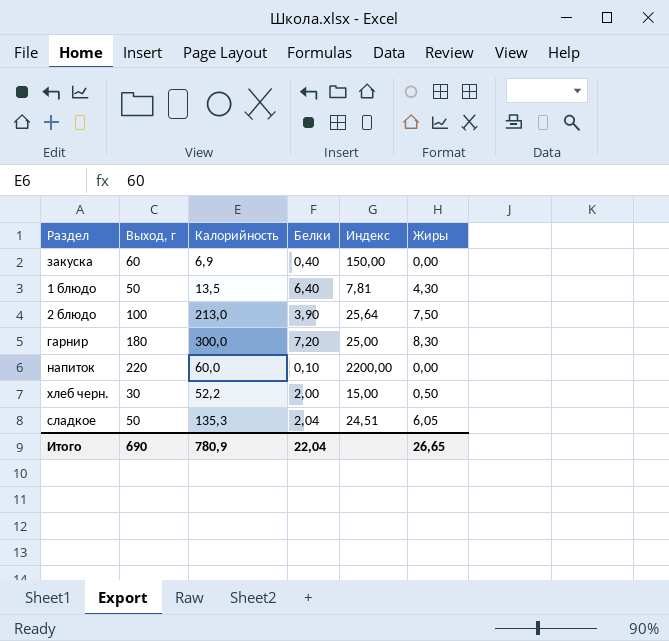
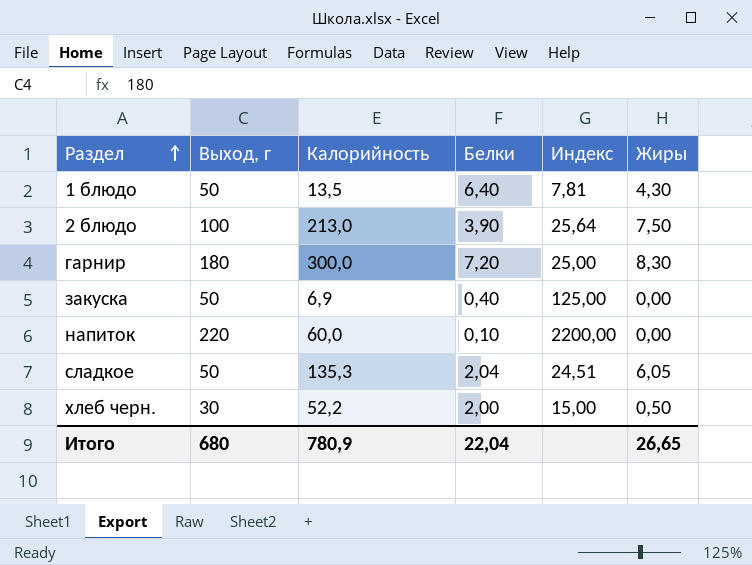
row order: none -> Раздел ascending
закуска | Выход, г: 60 -> 50
закуска | Индекс: 150,00 -> 125,00
Итого | Выход, г: 690 -> 680

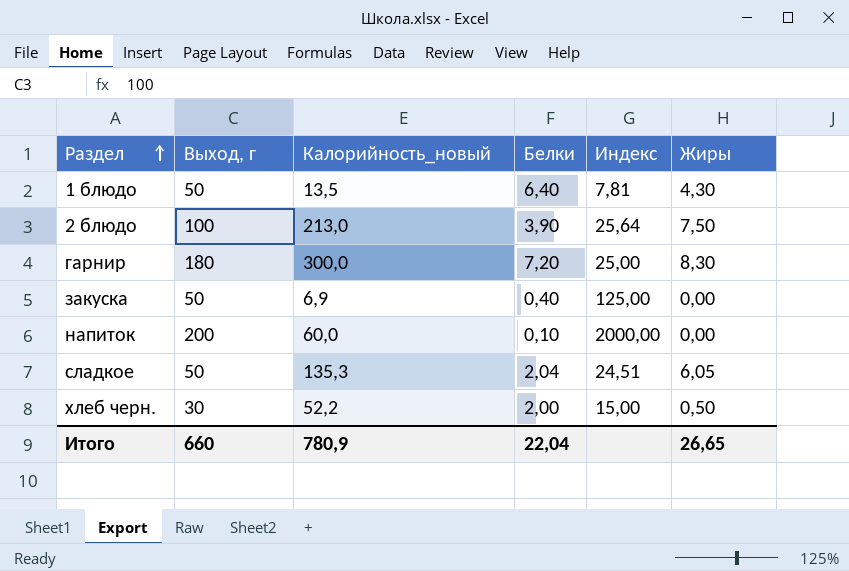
column name: Калорийность -> Калорийность_новый
напиток | Выход, г: 220 -> 200
напиток | Индекс: 2200,00 -> 2000,00
Итого | Выход, г: 680 -> 660

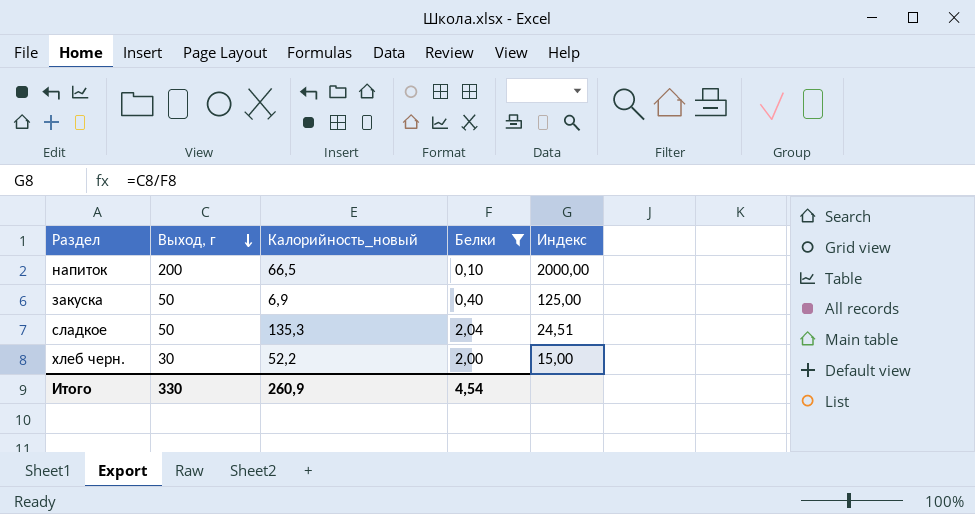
filter: none -> Белки <= 2,04
row order: Раздел ascending -> Выход, г descending
column Жиры | position: 6 -> none
напиток | Калорийность_новый: 60,0 -> 66,5
Итого | Выход, г: 660 -> 330
Итого | Калорийность_новый: 780,9 -> 260,9
Итого | Белки: 22,04 -> 4,54

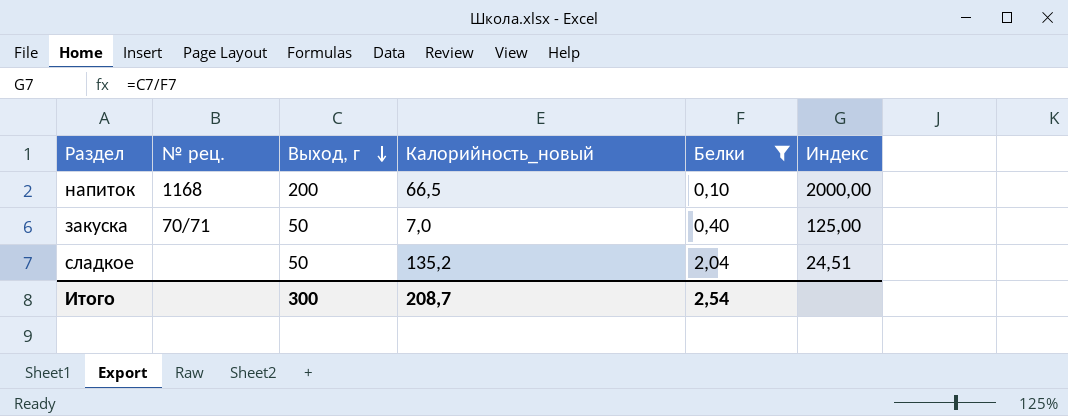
column № рец. | position: none -> 2
row хлеб черн.: 30 | 52,2 | 2,00 | 15,00 -> none
закуска | Калорийность_новый: 6,9 -> 7,0
сладкое | Калорийность_новый: 135,3 -> 135,2
Итого | Выход, г: 330 -> 300
Итого | Калорийность_новый: 260,9 -> 208,7
Итого | Белки: 4,54 -> 2,54

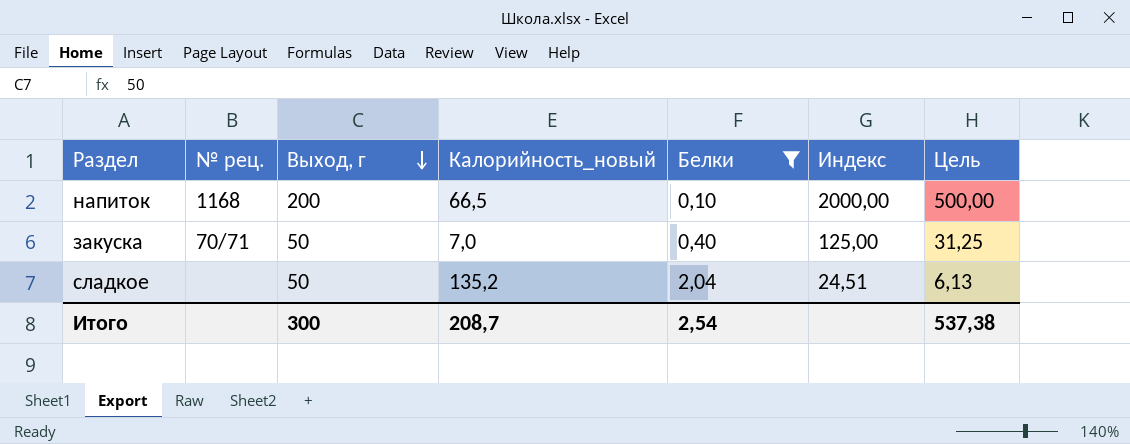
column Цель | formula: none -> [Индекс] * 0,25

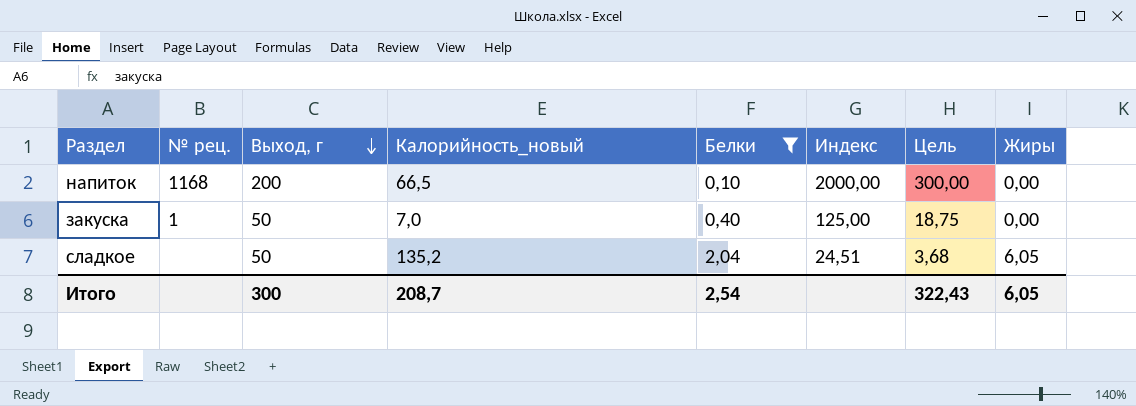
column Цель | formula: [Индекс] * 0,25 -> [Индекс] * 0,15
column Жиры | position: none -> 8
закуска | № рец.: 70/71 -> 1
Итого | Цель: 537,38 -> 322,43

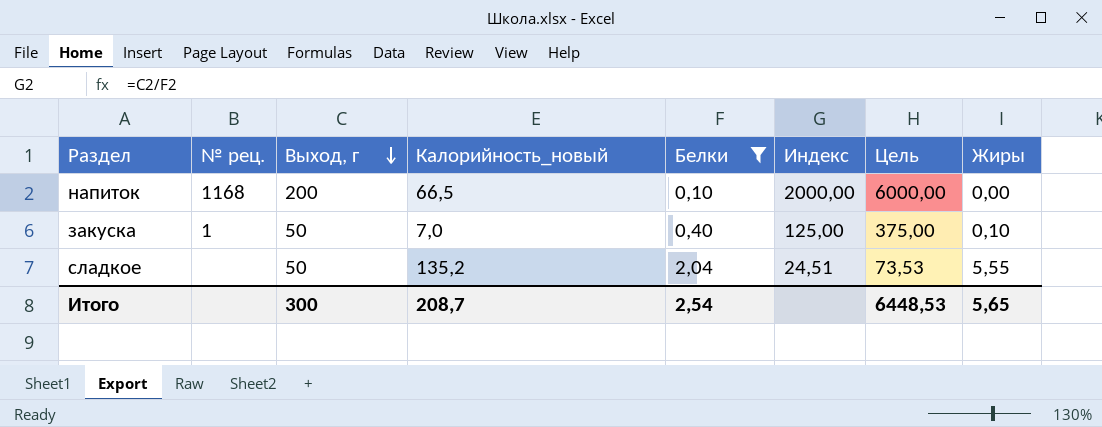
column Цель | formula: [Индекс] * 0,15 -> [Индекс] * 3
закуска | Жиры: 0,00 -> 0,10
сладкое | Жиры: 6,05 -> 5,55
Итого | Цель: 322,43 -> 6448,53
Итого | Жиры: 6,05 -> 5,65

